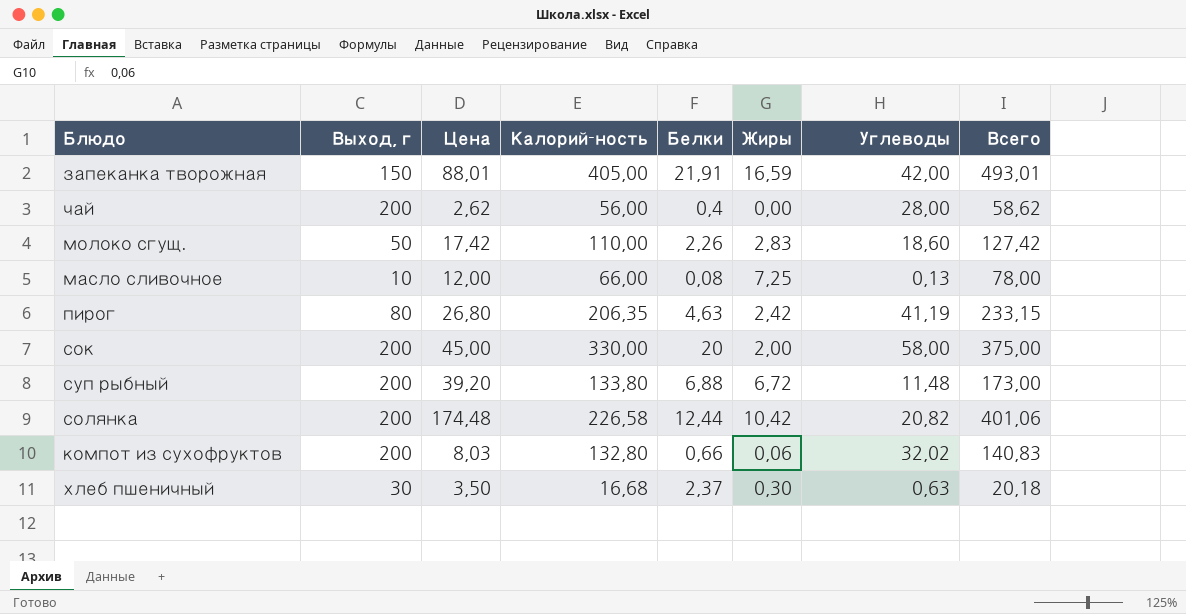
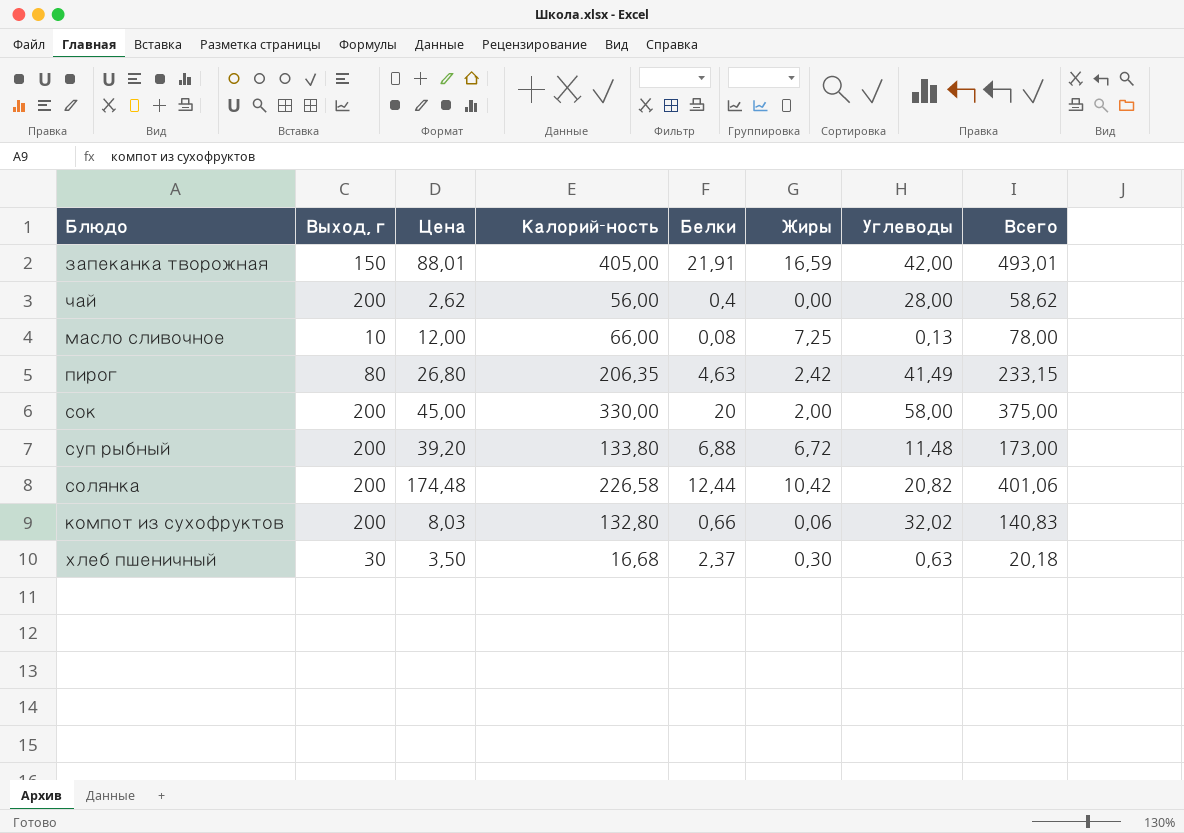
row молоко сгущ.: 50 | 17,42 | 110,00 | 2,26 | 2,83 | 18,60 | 127,42 -> none
пирог | Углеводы: 41,19 -> 41,49

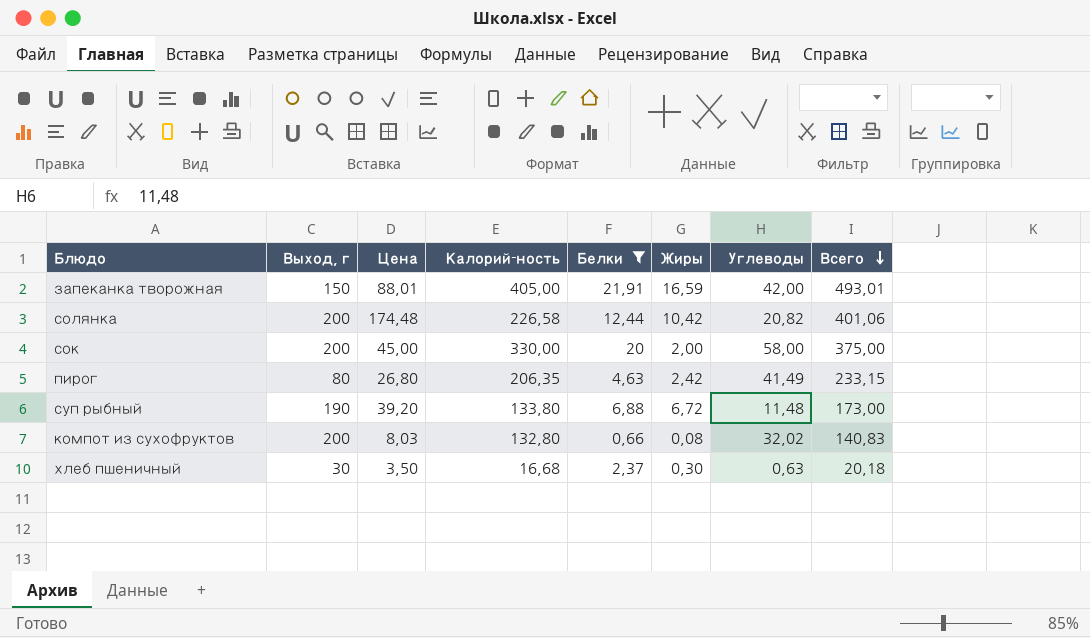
filter: none -> Белки >= 0,66
row order: none -> Всего descending
суп рыбный | Выход, г: 200 -> 190
компот из сухофруктов | Жиры: 0,06 -> 0,08

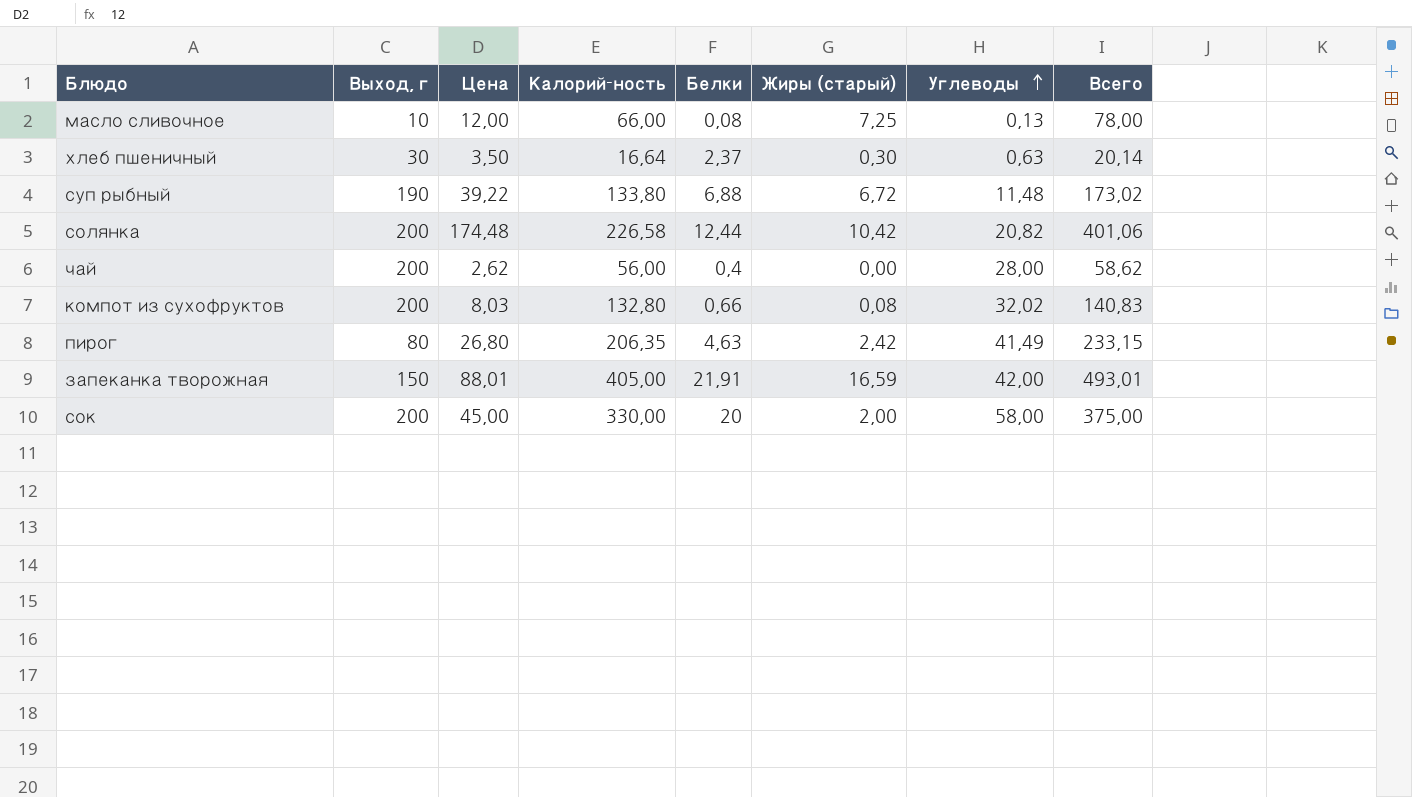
filter: Белки >= 0,66 -> none
row order: Всего descending -> Углеводы ascending
column name: Жиры -> Жиры (старый)
хлеб пшеничный | Калорий-ность: 16,68 -> 16,64
хлеб пшеничный | Всего: 20,18 -> 20,14
суп рыбный | Цена: 39,20 -> 39,22
суп рыбный | Всего: 173,00 -> 173,02

